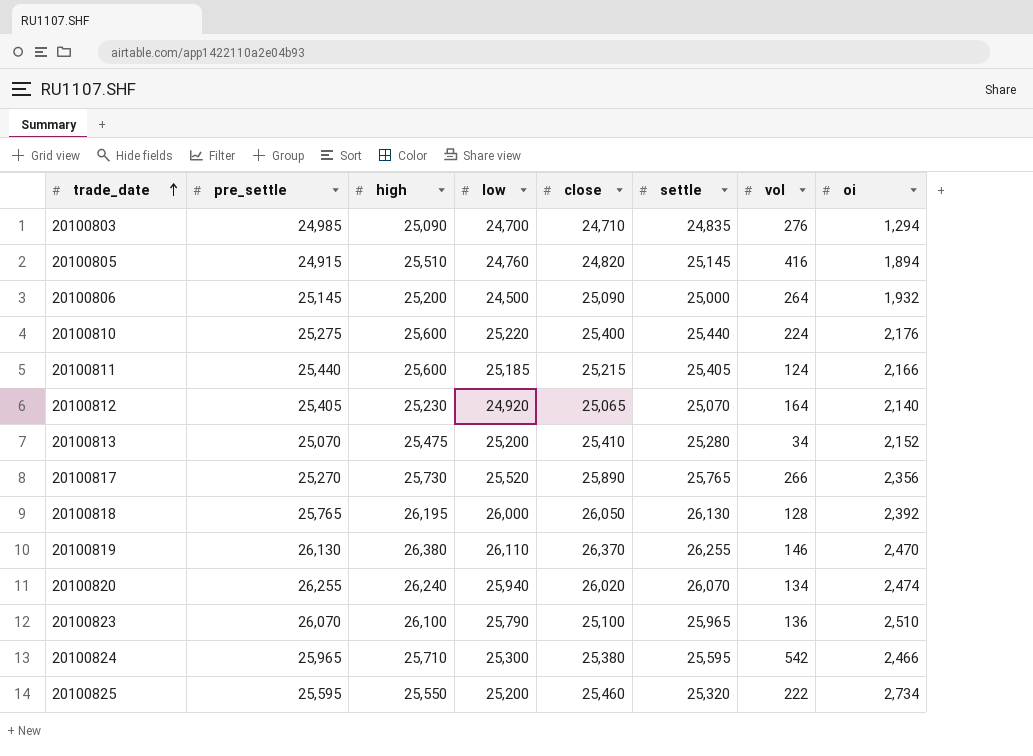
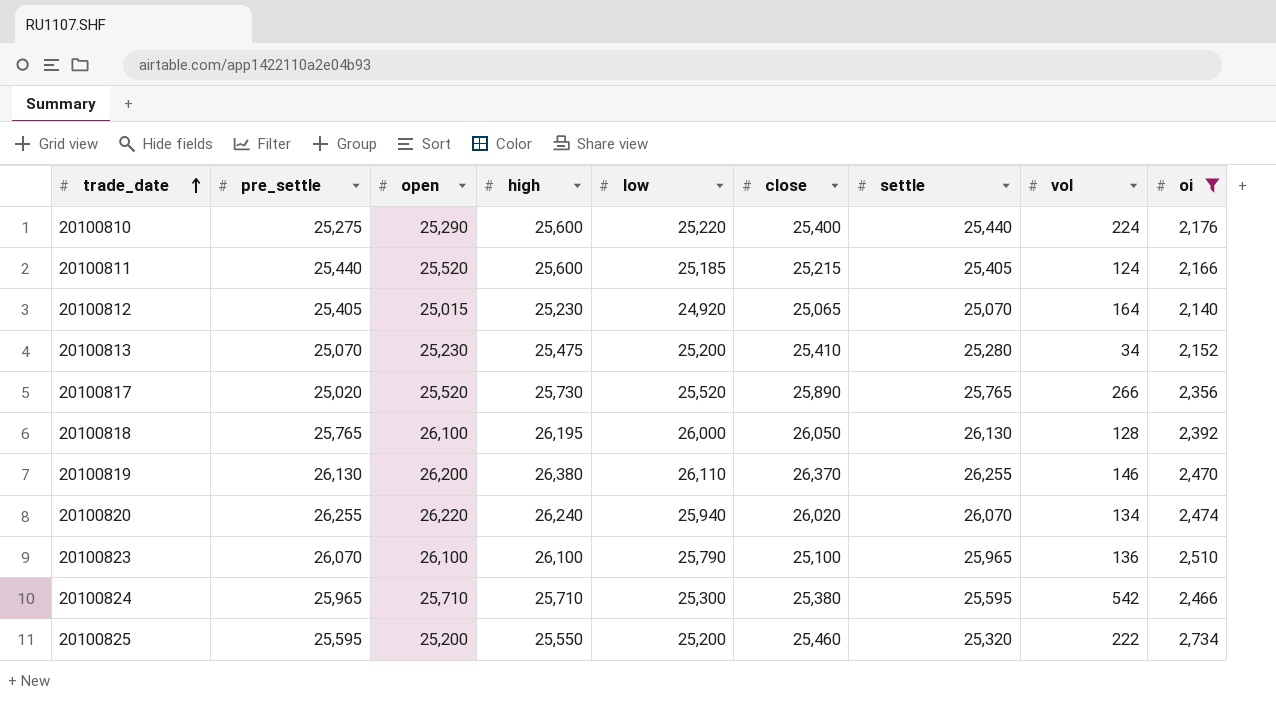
filter: none -> oi >= 2,140
column open | position: none -> 3
20100817 | pre_settle: 25,270 -> 25,020

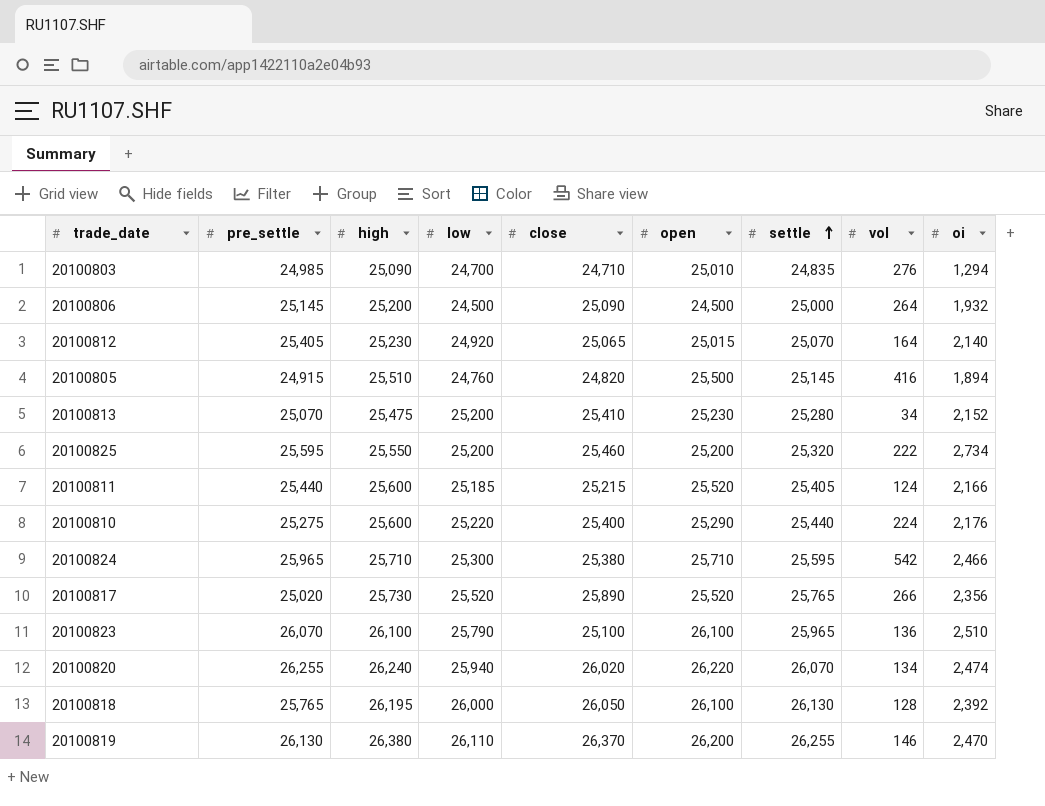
filter: oi >= 2,140 -> none
row order: trade_date ascending -> settle ascending
column open | position: 3 -> 6

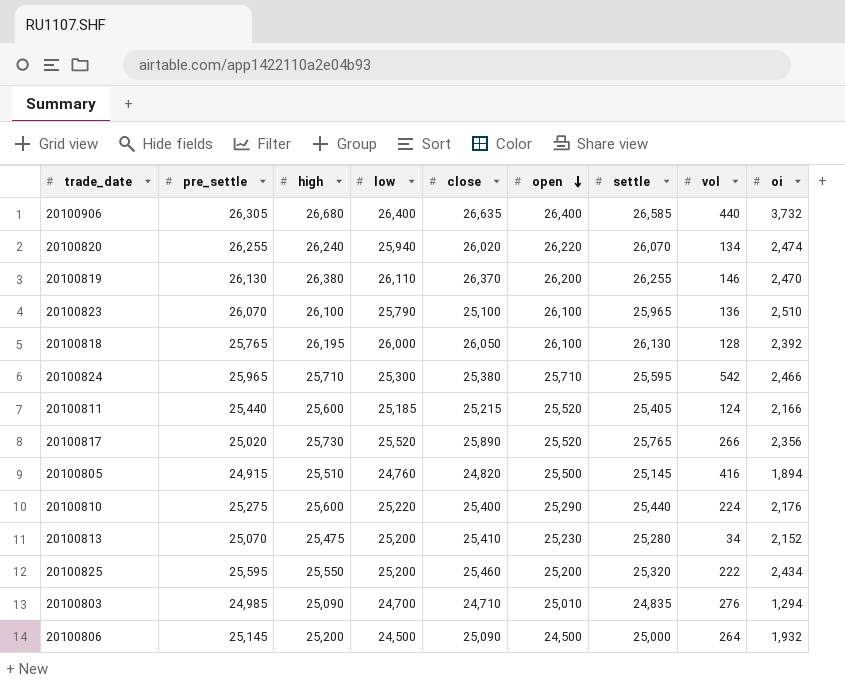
row order: settle ascending -> open descending
row 20100812: 25,405 | 25,230 | 24,920 | 25,065 | 25,015 | 25,070 | 164 | 2,140 -> none
row 20100906: none -> 26,305 | 26,680 | 26,400 | 26,635 | 26,400 | 26,585 | 440 | 3,732
20100825 | oi: 2,734 -> 2,434

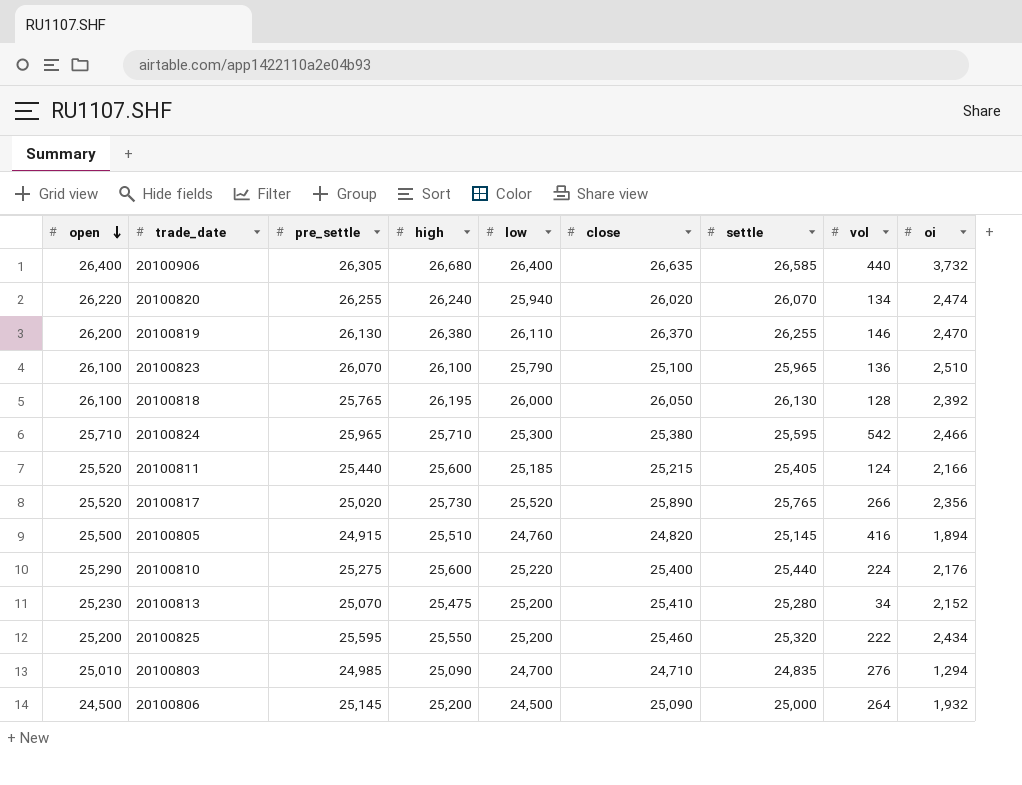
column open | position: 6 -> 1

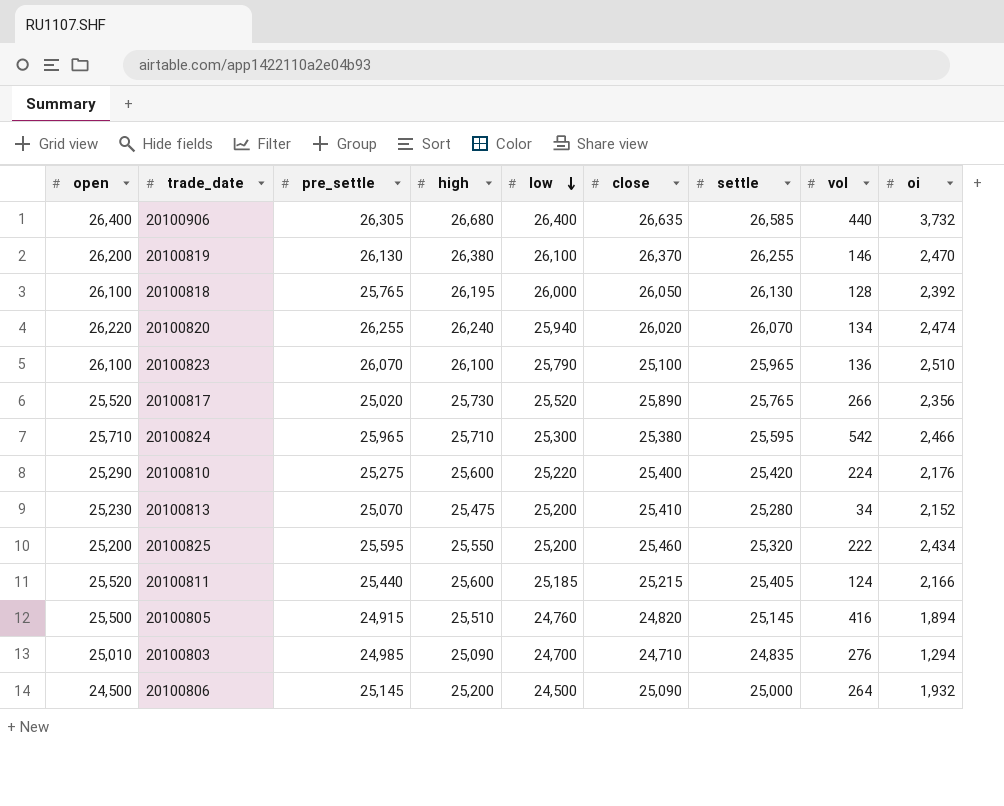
row order: open descending -> low descending
20100819 | low: 26,110 -> 26,100
20100810 | settle: 25,440 -> 25,420

